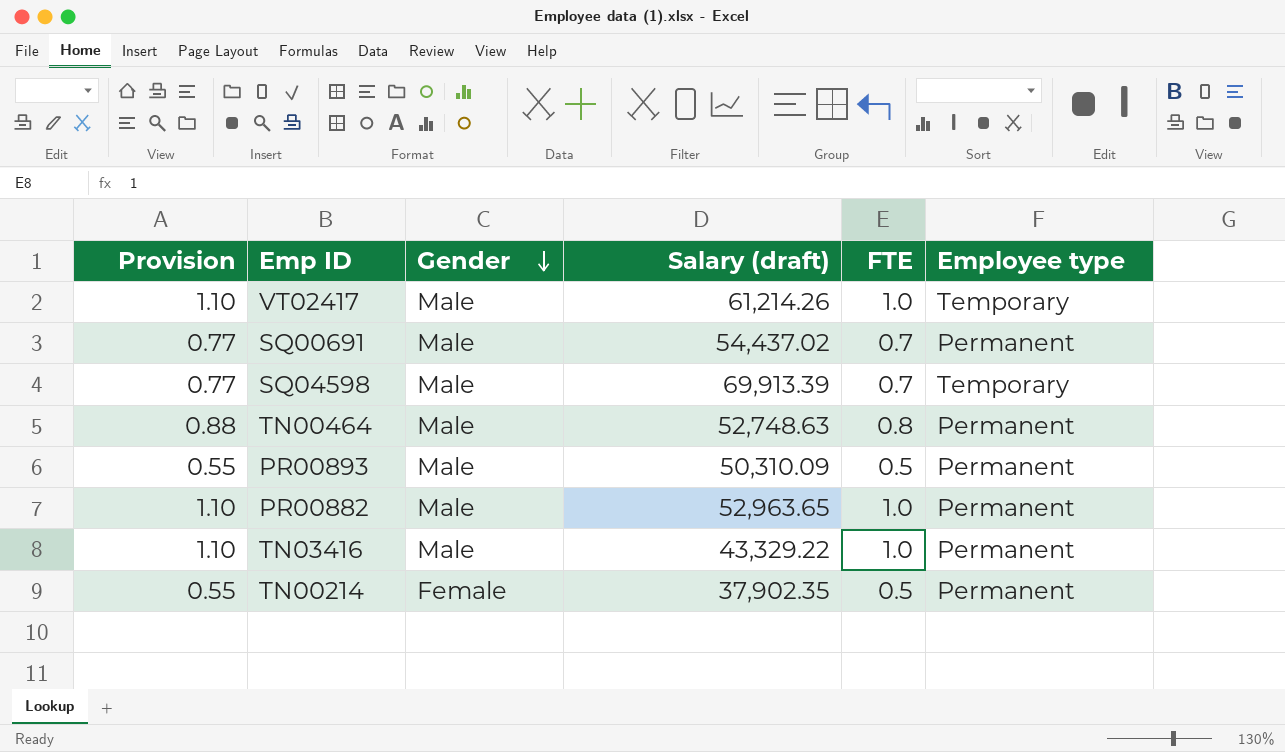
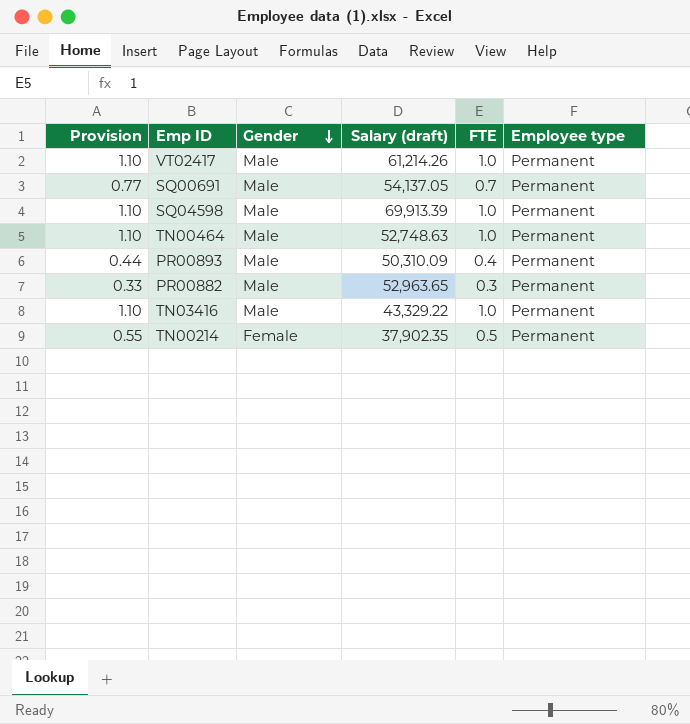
VT02417 | Employee type: Temporary -> Permanent
SQ00691 | Salary (draft): 54,437.02 -> 54,137.05
SQ04598 | Provision: 0.77 -> 1.10
SQ04598 | FTE: 0.7 -> 1.0
SQ04598 | Employee type: Temporary -> Permanent
TN00464 | Provision: 0.88 -> 1.10
TN00464 | FTE: 0.8 -> 1.0
PR00893 | Provision: 0.55 -> 0.44
PR00893 | FTE: 0.5 -> 0.4
PR00882 | Provision: 1.10 -> 0.33
PR00882 | FTE: 1.0 -> 0.3

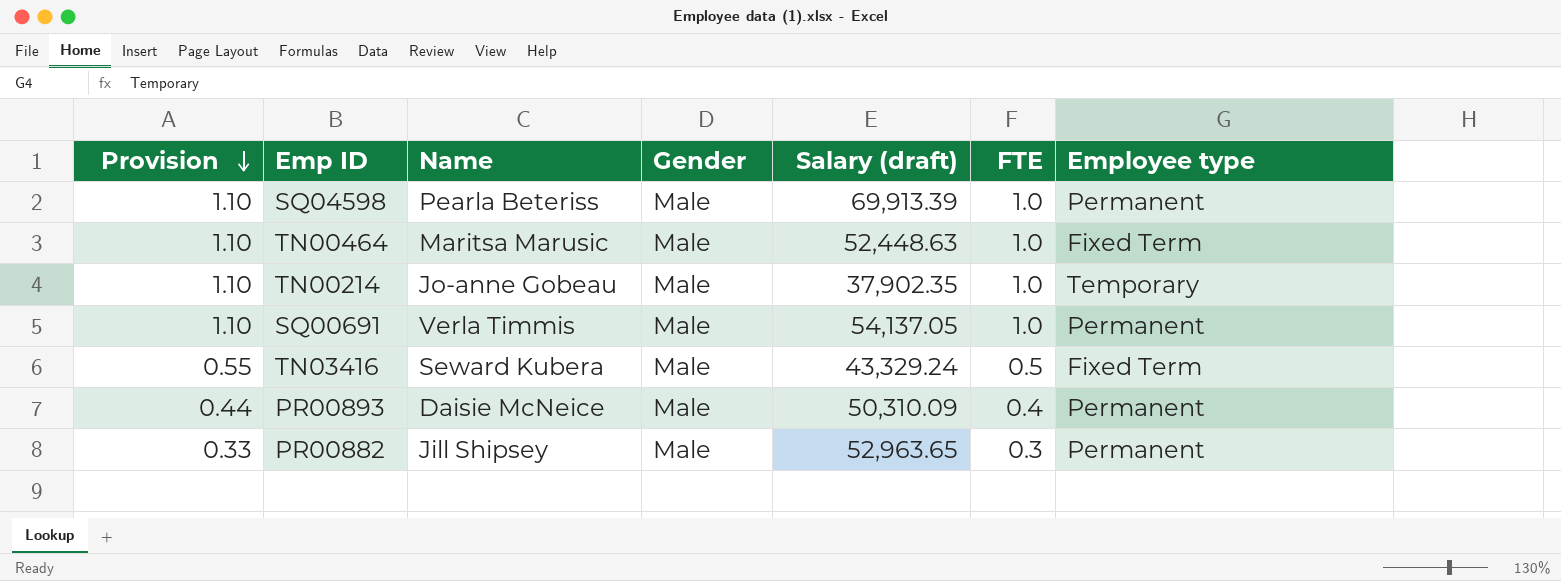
row order: Gender descending -> Provision descending
column Name | position: none -> 3
row VT02417: 1.10 | Male | 61,214.26 | 1.0 | Permanent -> none
TN00464 | Salary (draft): 52,748.63 -> 52,448.63
TN00464 | Employee type: Permanent -> Fixed Term
TN00214 | Provision: 0.55 -> 1.10
TN00214 | Gender: Female -> Male
TN00214 | FTE: 0.5 -> 1.0
TN00214 | Employee type: Permanent -> Temporary
SQ00691 | Provision: 0.77 -> 1.10
SQ00691 | FTE: 0.7 -> 1.0
TN03416 | Provision: 1.10 -> 0.55
TN03416 | Salary (draft): 43,329.22 -> 43,329.24
TN03416 | FTE: 1.0 -> 0.5
TN03416 | Employee type: Permanent -> Fixed Term

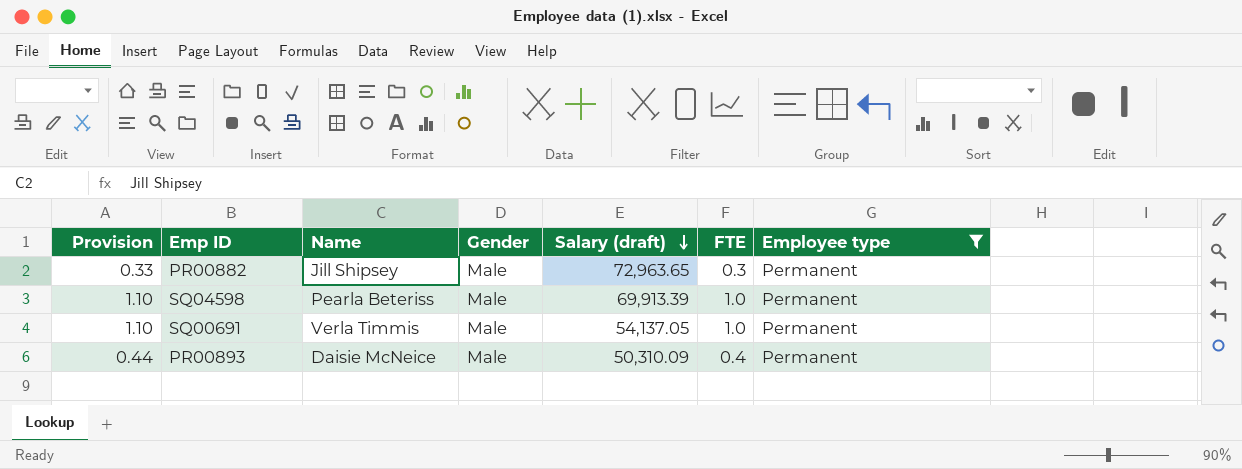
filter: none -> Employee type = Permanent
row order: Provision descending -> Salary (draft) descending
PR00882 | Salary (draft): 52,963.65 -> 72,963.65

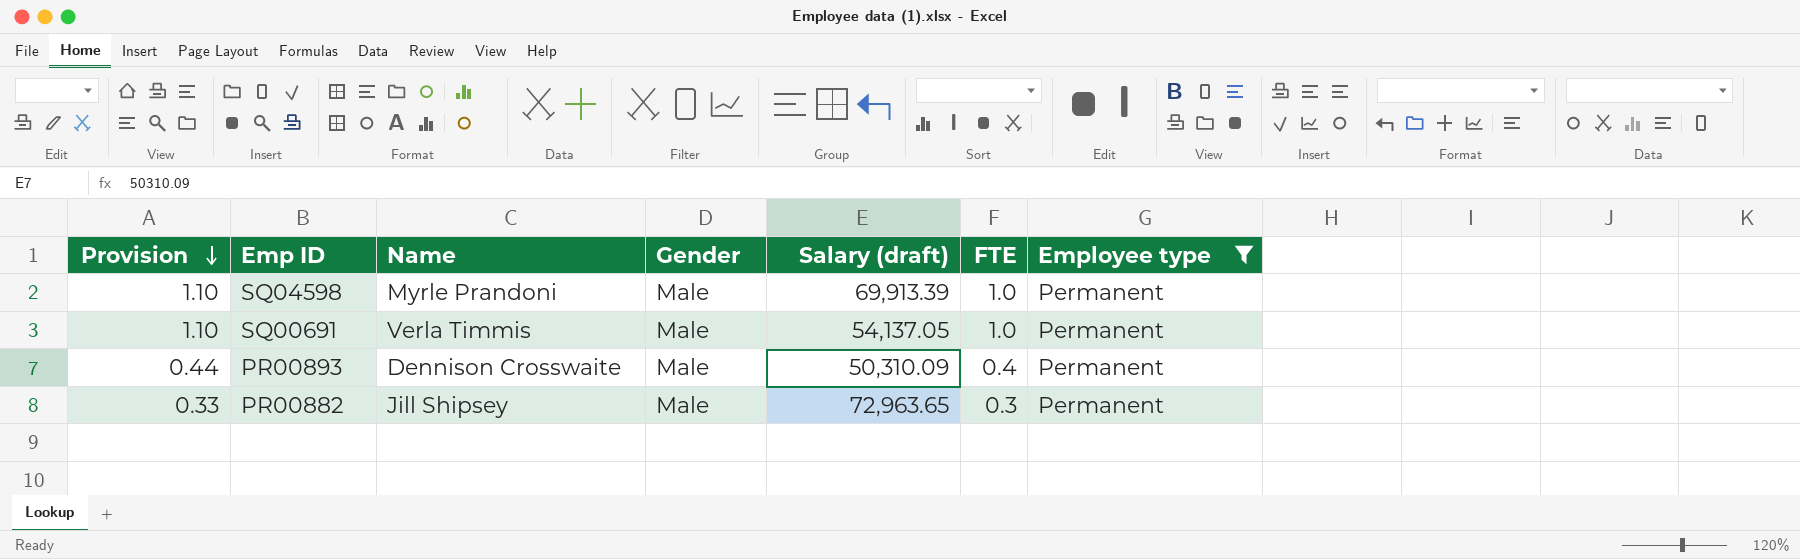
row order: Salary (draft) descending -> Provision descending
SQ04598 | Name: Pearla Beteriss -> Myrle Prandoni
PR00893 | Name: Daisie McNeice -> Dennison Crosswaite

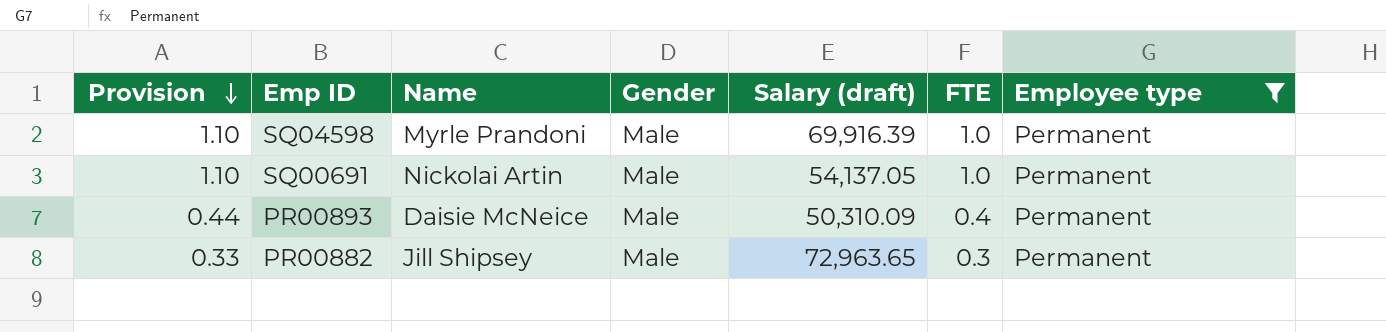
SQ04598 | Salary (draft): 69,913.39 -> 69,916.39
SQ00691 | Name: Verla Timmis -> Nickolai Artin
PR00893 | Name: Dennison Crosswaite -> Daisie McNeice

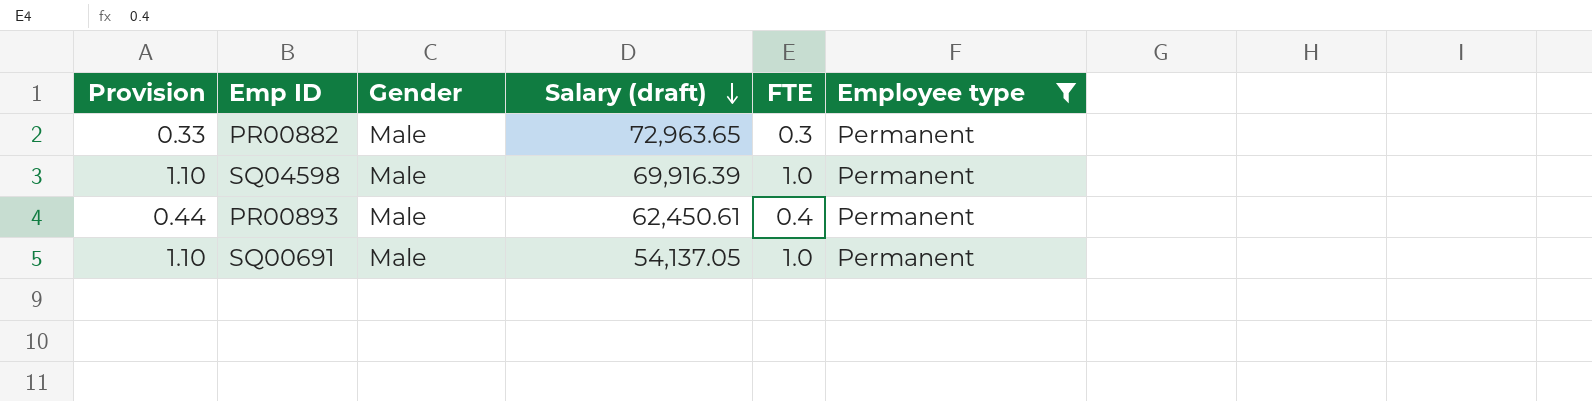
row order: Provision descending -> Salary (draft) descending
column Name | position: 3 -> none
PR00893 | Salary (draft): 50,310.09 -> 62,450.61

